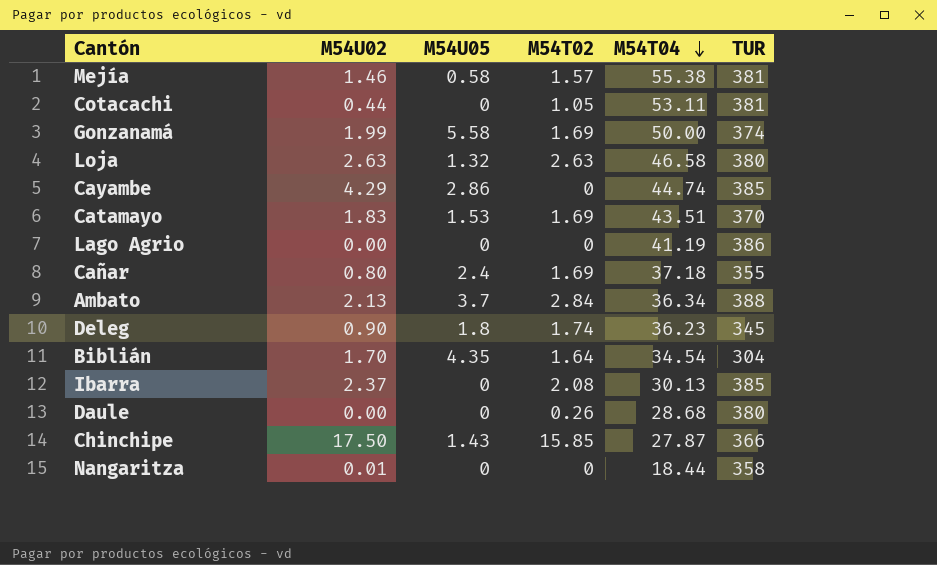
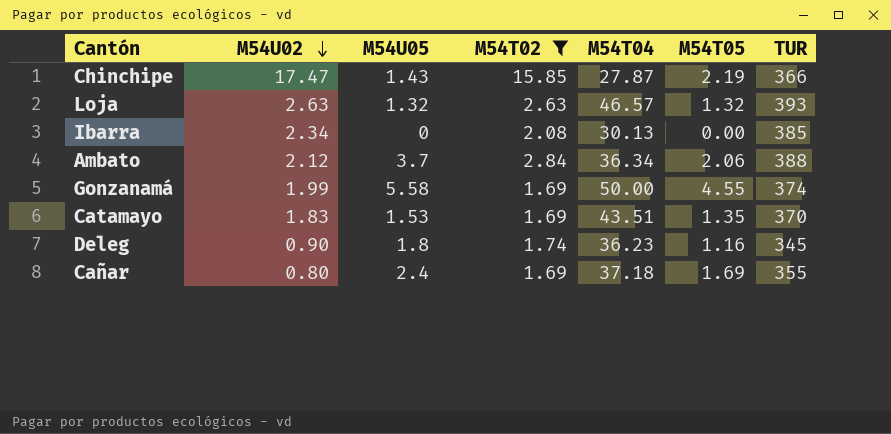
filter: none -> M54T02 >= 1.69
row order: M54T04 descending -> M54U02 descending
column M54T05 | position: none -> 6
Chinchipe | M54U02: 17.50 -> 17.47
Loja | M54T04: 46.58 -> 46.57
Loja | TUR: 380 -> 393
Ibarra | M54U02: 2.37 -> 2.34
Ambato | M54U02: 2.13 -> 2.12

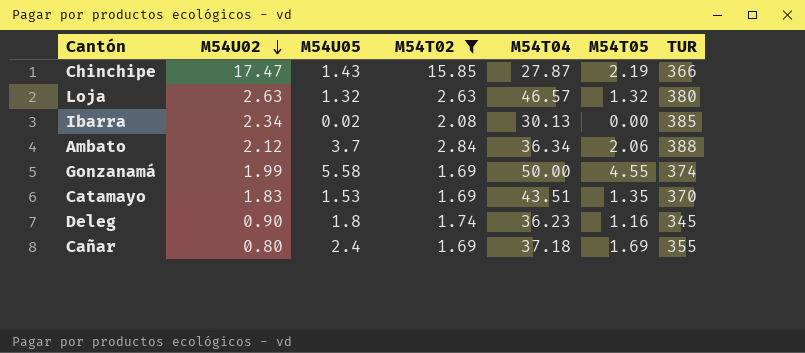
Loja | TUR: 393 -> 380
Ibarra | M54U05: 0 -> 0.02

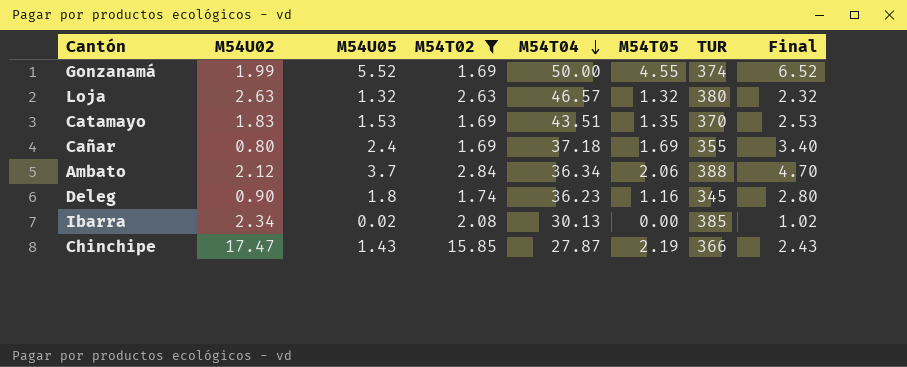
row order: M54U02 descending -> M54T04 descending
column Final | formula: none -> [M54U05] + 1
Gonzanamá | M54U05: 5.58 -> 5.52

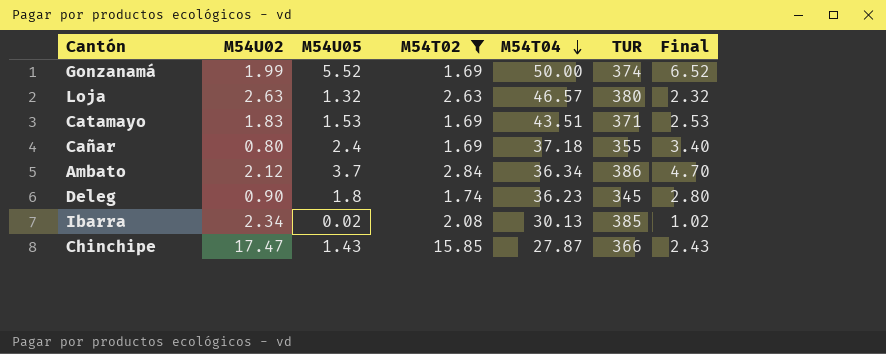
column M54T05 | position: 6 -> none
Catamayo | TUR: 370 -> 371
Ambato | TUR: 388 -> 386

